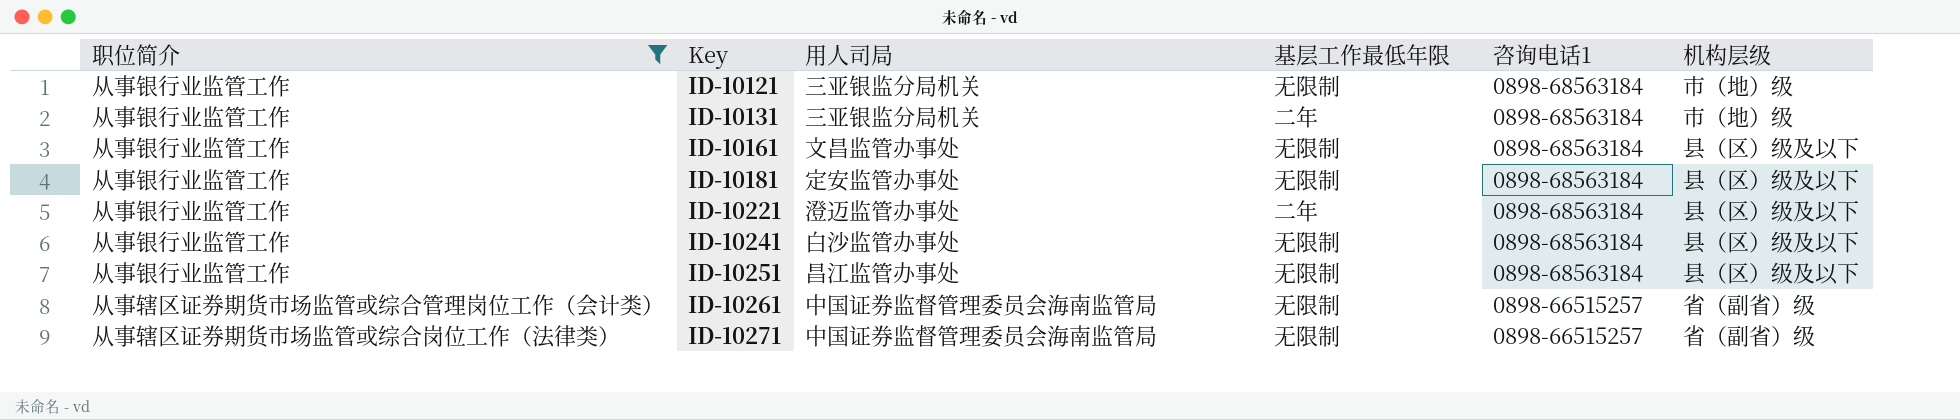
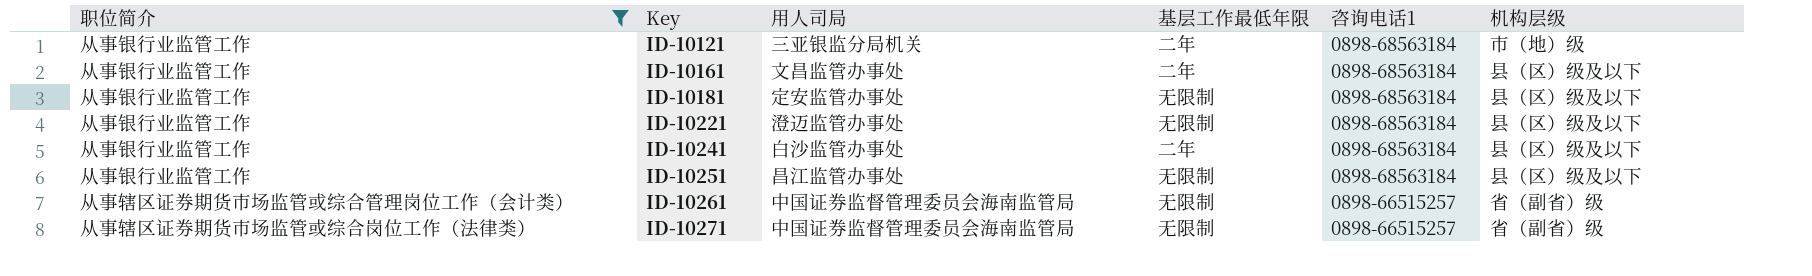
row ID-10131: 从事银行业监管工作 | 三亚银监分局机关 | 二年 | 0898-68563184 | 市（地）级 -> none
ID-10121 | 基层工作最低年限: 无限制 -> 二年
ID-10161 | 基层工作最低年限: 无限制 -> 二年
ID-10221 | 基层工作最低年限: 二年 -> 无限制
ID-10241 | 基层工作最低年限: 无限制 -> 二年

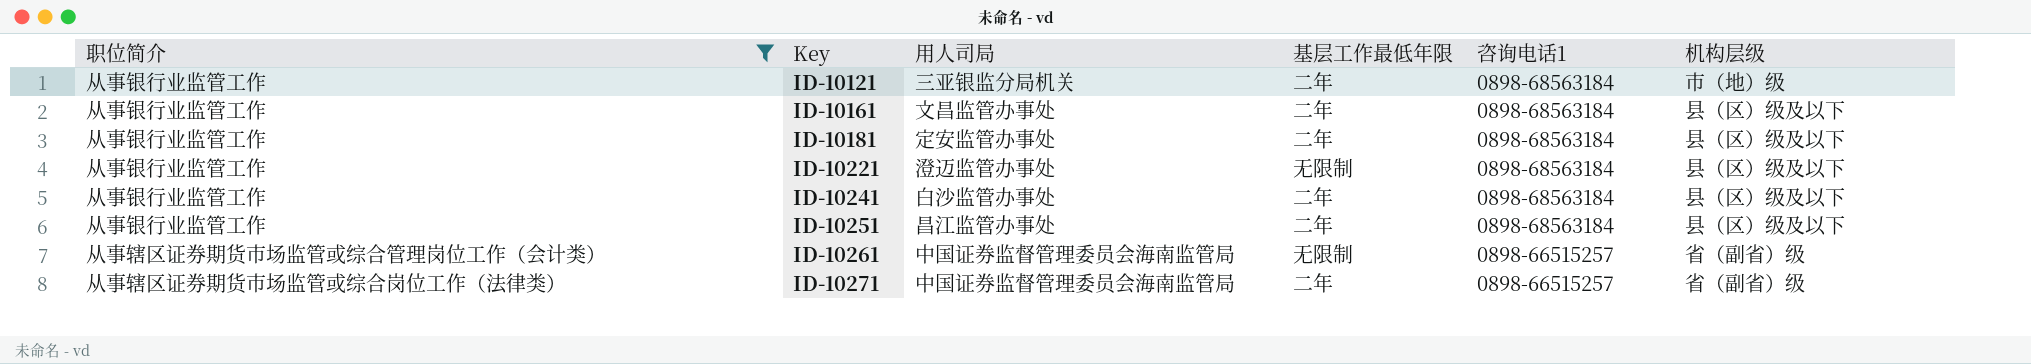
ID-10181 | 基层工作最低年限: 无限制 -> 二年
ID-10251 | 基层工作最低年限: 无限制 -> 二年
ID-10271 | 基层工作最低年限: 无限制 -> 二年

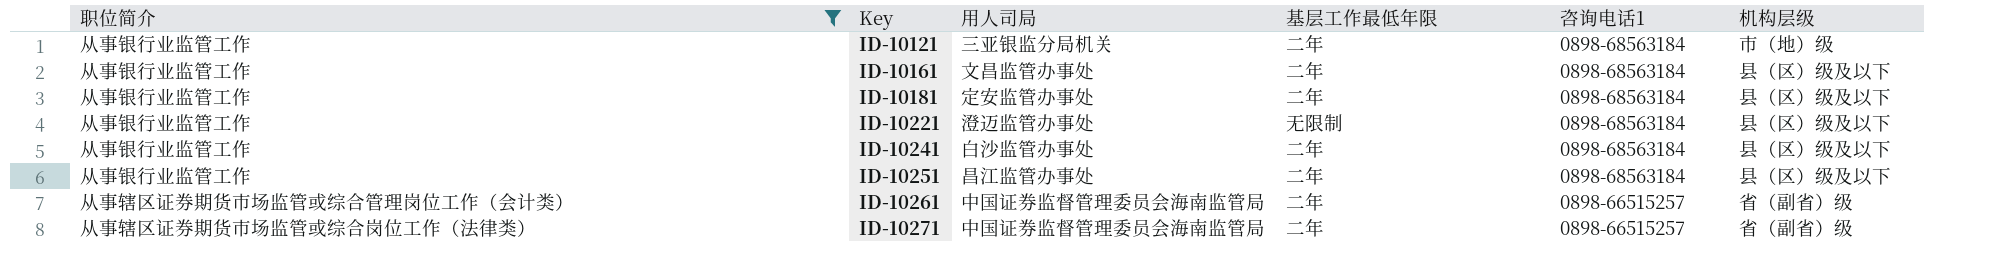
ID-10261 | 基层工作最低年限: 无限制 -> 二年

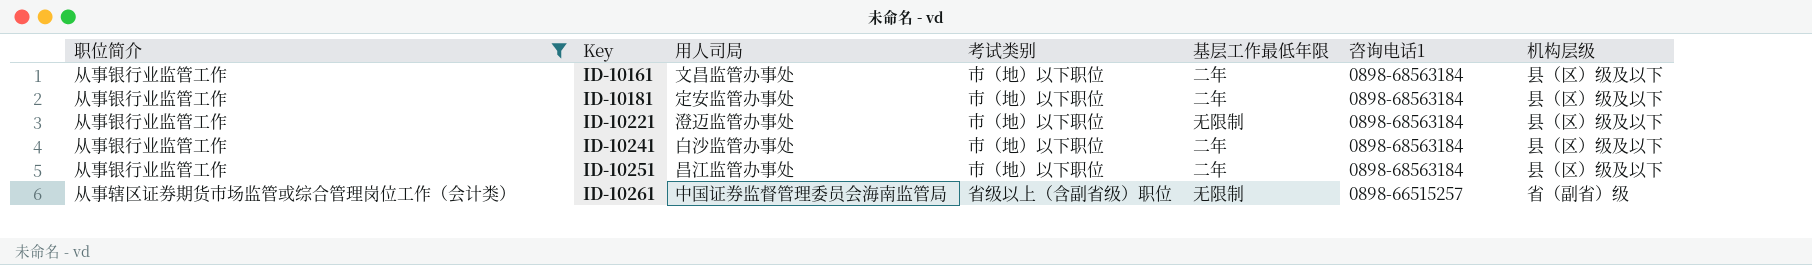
column 考试类别 | position: none -> 4
row ID-10121: 从事银行业监管工作 | 三亚银监分局机关 | 二年 | 0898-68563184 | 市（地）级 -> none
row ID-10271: 从事辖区证券期货市场监管或综合岗位工作（法律类） | 中国证券监督管理委员会海南监管局 | 二年 | 0898-66515257 | 省（副省）级 -> none
ID-10261 | 基层工作最低年限: 二年 -> 无限制

